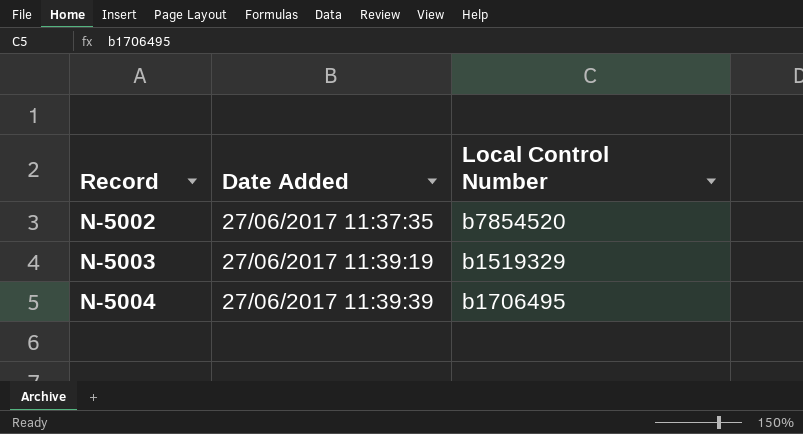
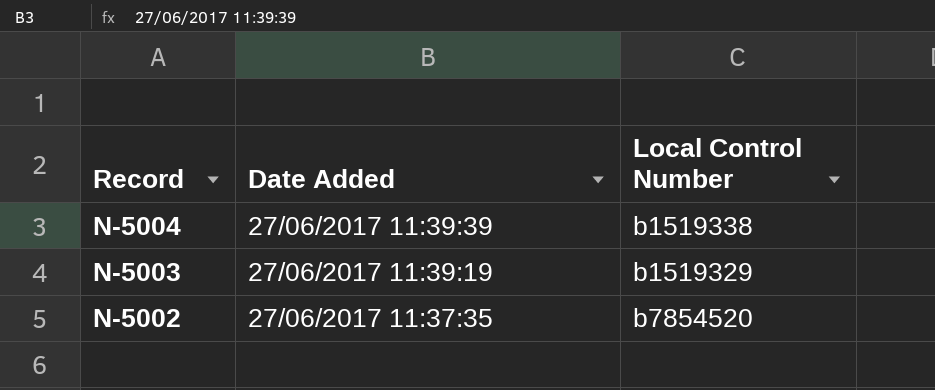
row order: Record ascending -> Record descending
N-5004 | Local Control Number: b1706495 -> b1519338

